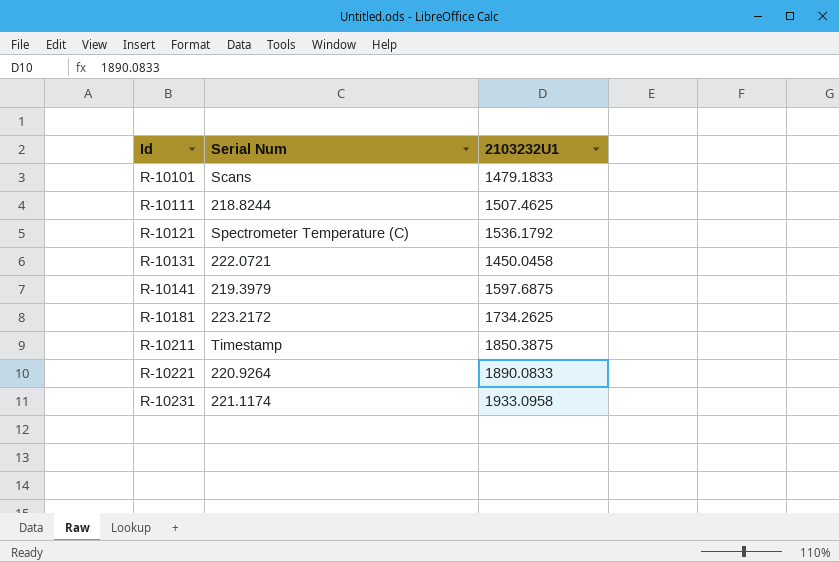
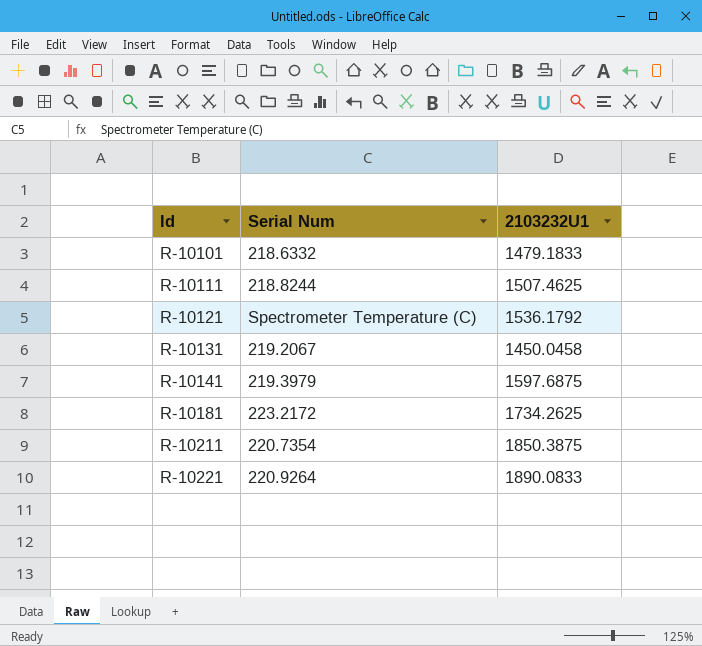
row R-10231: 221.1174 | 1933.0958 -> none
R-10101 | Serial Num: Scans -> 218.6332
R-10131 | Serial Num: 222.0721 -> 219.2067
R-10211 | Serial Num: Timestamp -> 220.7354

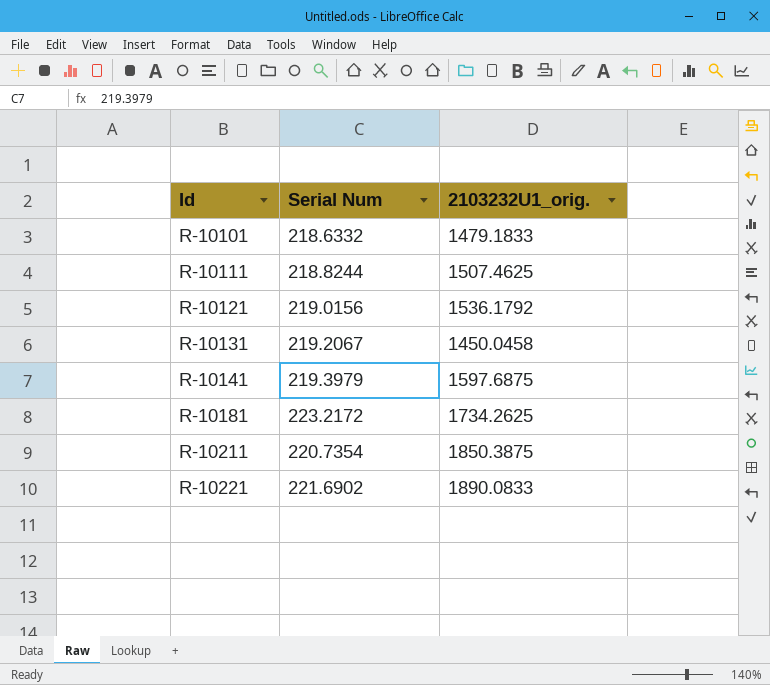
column name: 2103232U1 -> 2103232U1_orig.
R-10121 | Serial Num: Spectrometer Temperature (C) -> 219.0156
R-10221 | Serial Num: 220.9264 -> 221.6902

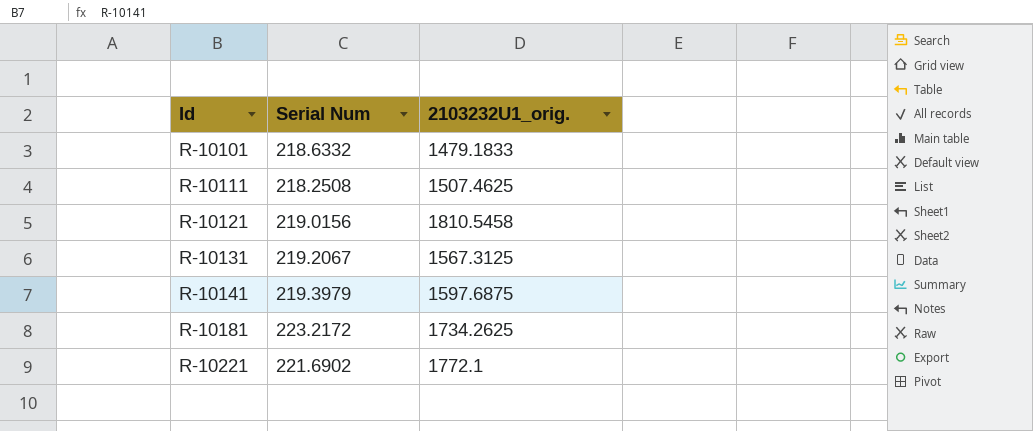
row R-10211: 220.7354 | 1850.3875 -> none
R-10111 | Serial Num: 218.8244 -> 218.2508
R-10121 | 2103232U1_orig.: 1536.1792 -> 1810.5458
R-10131 | 2103232U1_orig.: 1450.0458 -> 1567.3125
R-10221 | 2103232U1_orig.: 1890.0833 -> 1772.1

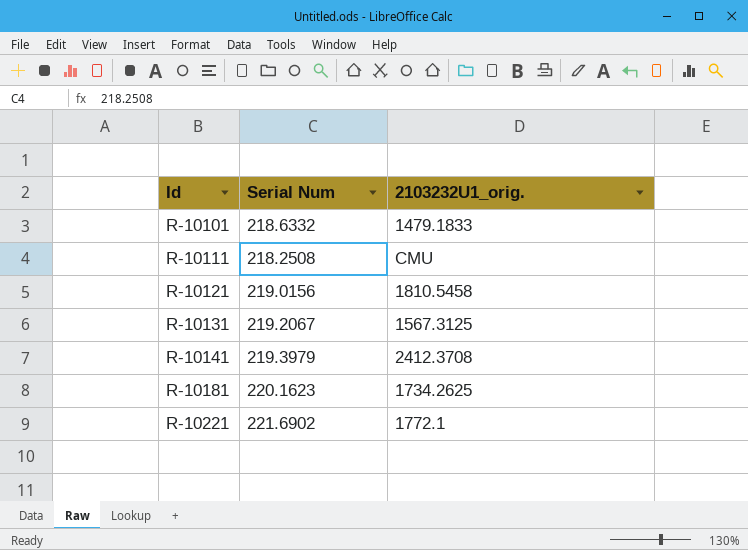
R-10111 | 2103232U1_orig.: 1507.4625 -> CMU
R-10141 | 2103232U1_orig.: 1597.6875 -> 2412.3708
R-10181 | Serial Num: 223.2172 -> 220.1623

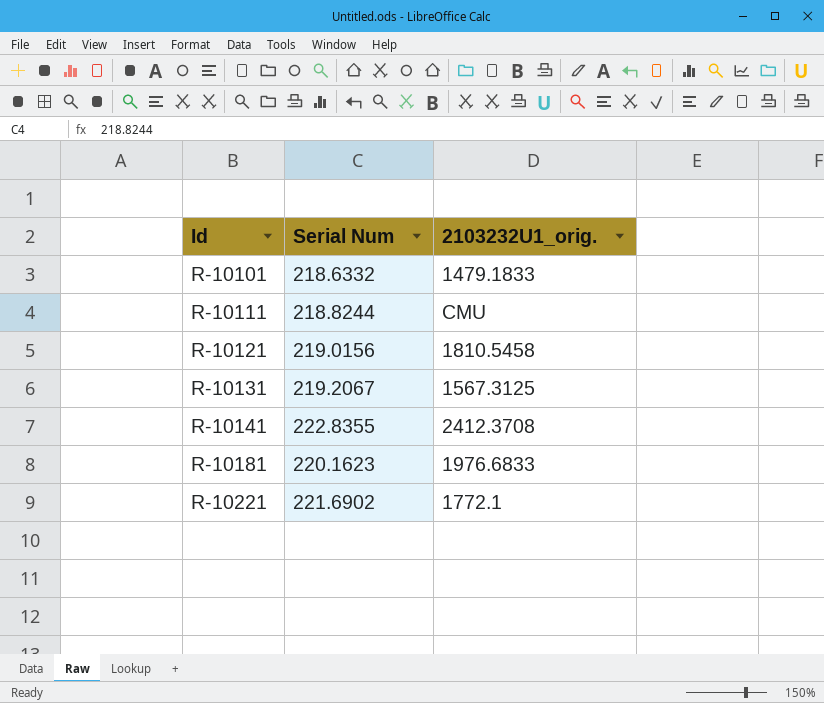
R-10111 | Serial Num: 218.2508 -> 218.8244
R-10141 | Serial Num: 219.3979 -> 222.8355
R-10181 | 2103232U1_orig.: 1734.2625 -> 1976.6833

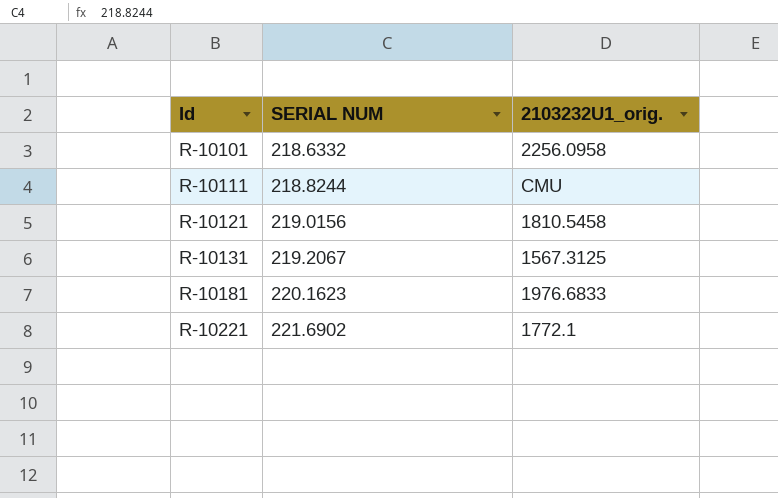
column name: Serial Num -> SERIAL NUM
row R-10141: 222.8355 | 2412.3708 -> none
R-10101 | 2103232U1_orig.: 1479.1833 -> 2256.0958

